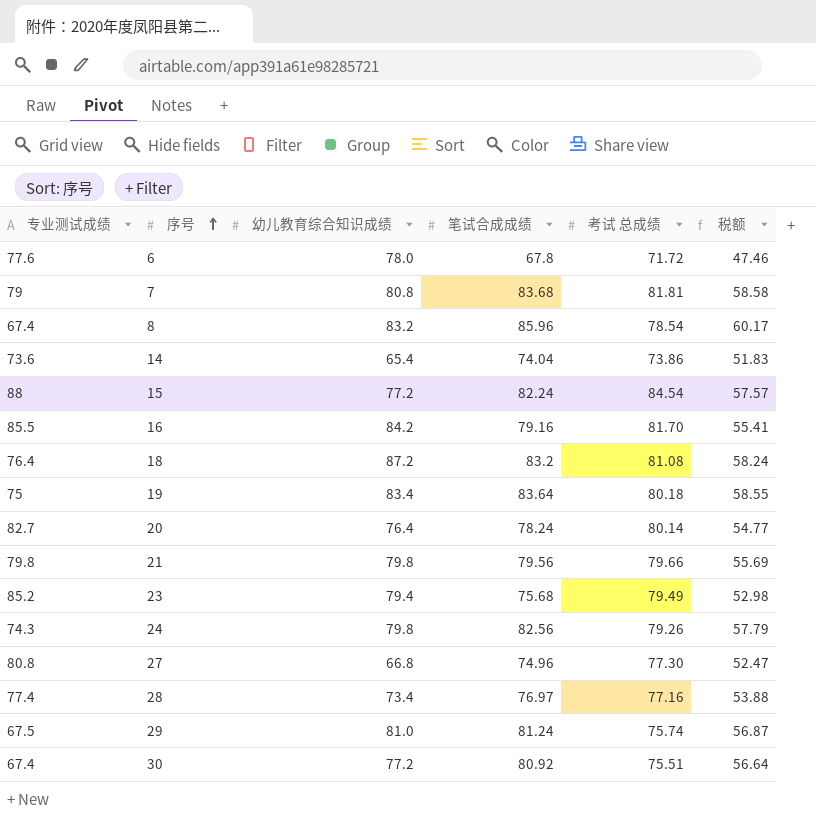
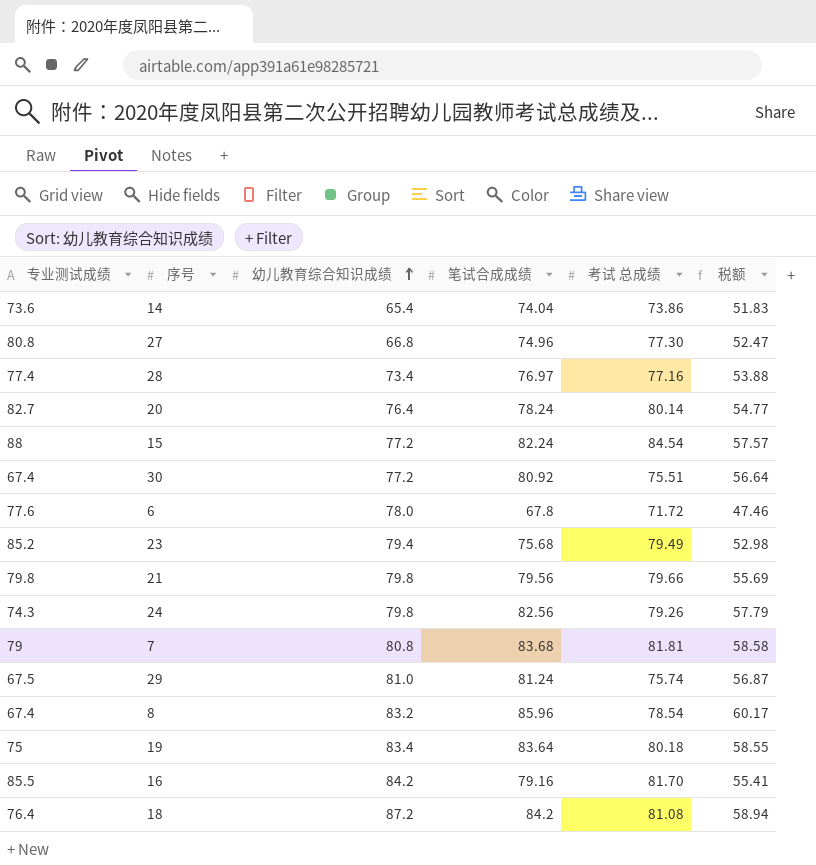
row order: 序号 ascending -> 幼儿教育综合知识成绩 ascending
18 | 笔试合成成绩: 83.2 -> 84.2
18 | 税额: 58.24 -> 58.94

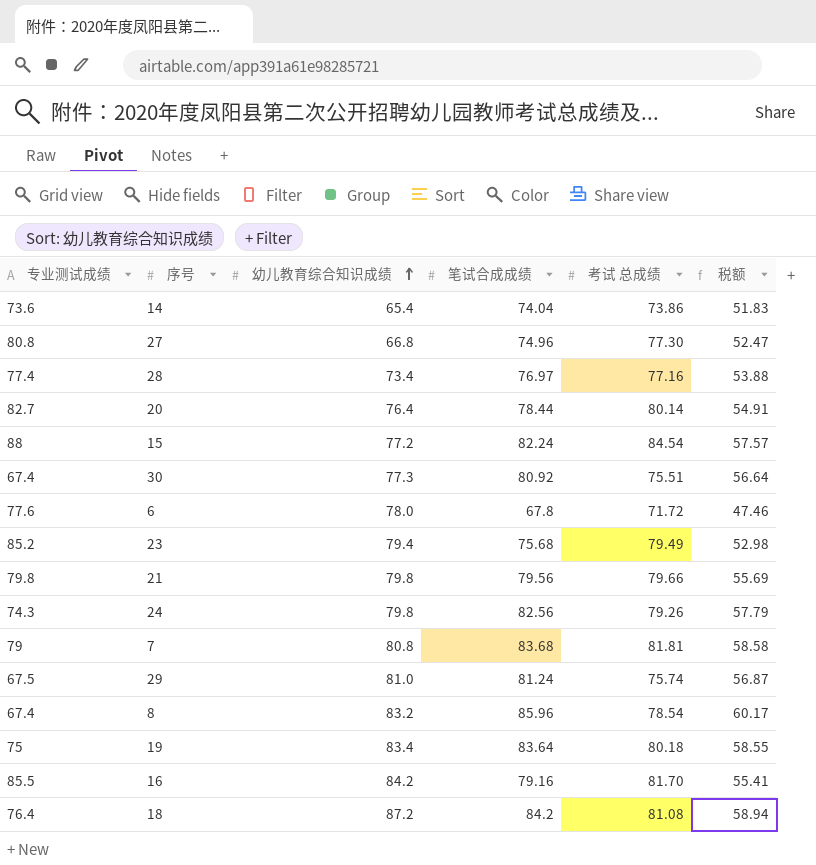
20 | 笔试合成成绩: 78.24 -> 78.44
20 | 税额: 54.77 -> 54.91
30 | 幼儿教育综合知识成绩: 77.2 -> 77.3

